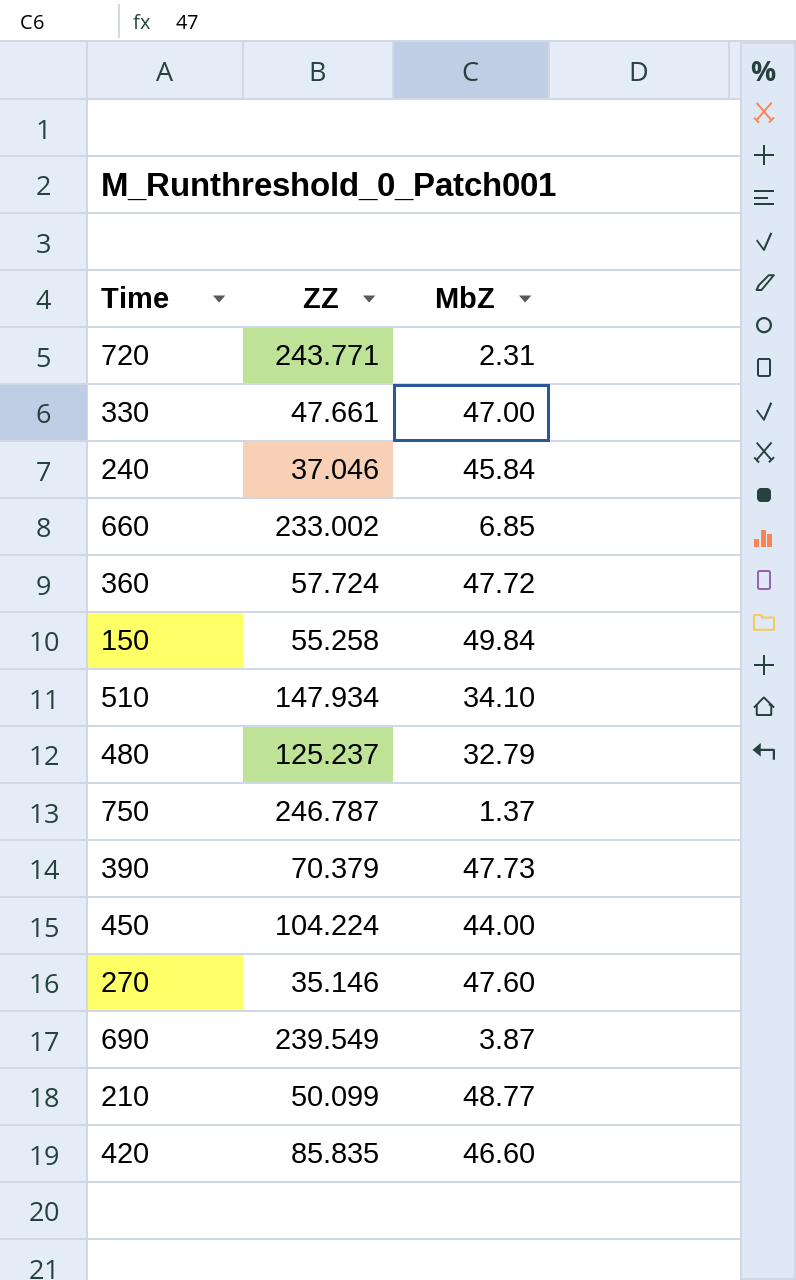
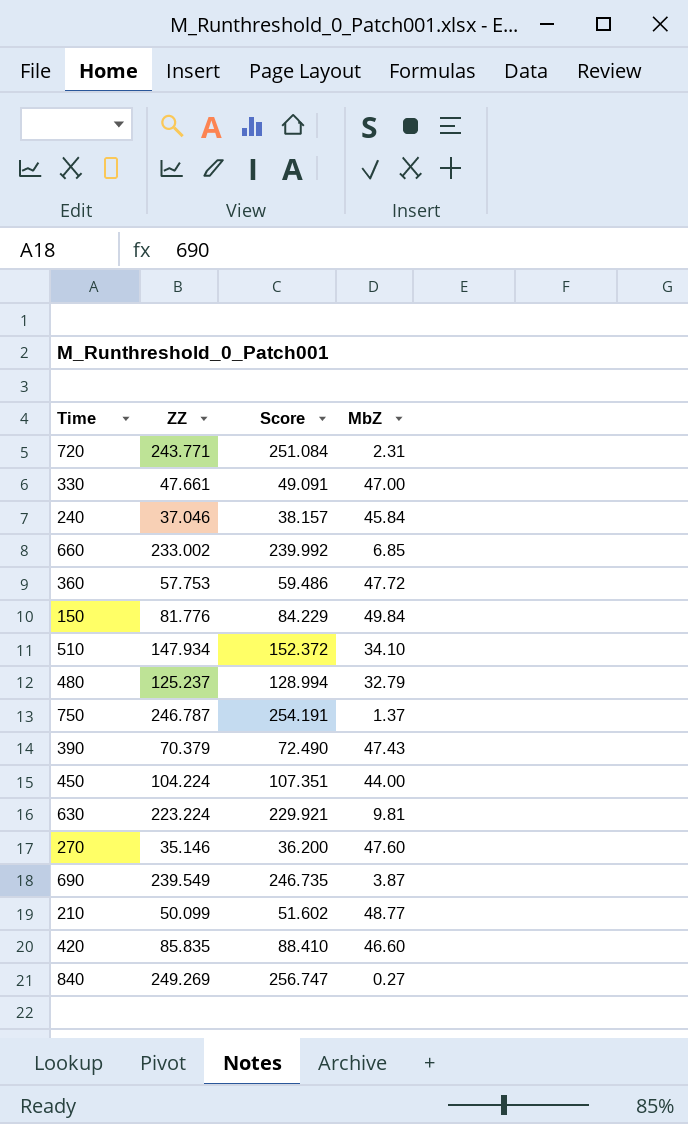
column Score | formula: none -> [ZZ] * 1.03
360 | ZZ: 57.724 -> 57.753
150 | ZZ: 55.258 -> 81.776
390 | MbZ: 47.73 -> 47.43
row 630: none -> 223.224 | 229.921 | 9.81
row 840: none -> 249.269 | 256.747 | 0.27

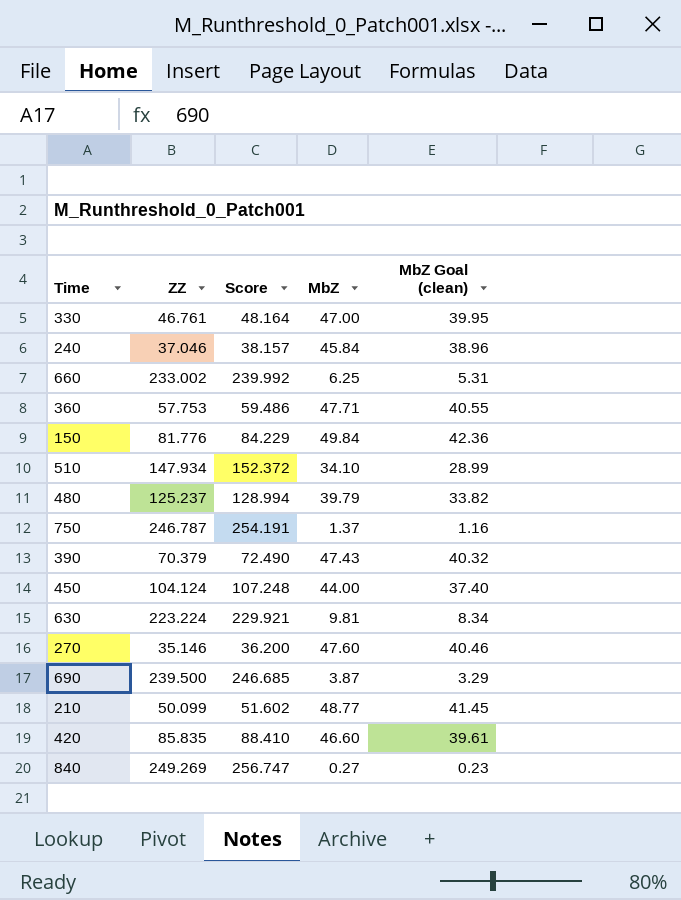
column MbZ Goal (clean) | formula: none -> [MbZ] * 0.85
row 720: 243.771 | 251.084 | 2.31 -> none
330 | ZZ: 47.661 -> 46.761
330 | Score: 49.091 -> 48.164
660 | MbZ: 6.85 -> 6.25
360 | MbZ: 47.72 -> 47.71
480 | MbZ: 32.79 -> 39.79
450 | ZZ: 104.224 -> 104.124
450 | Score: 107.351 -> 107.248
690 | ZZ: 239.549 -> 239.500
690 | Score: 246.735 -> 246.685

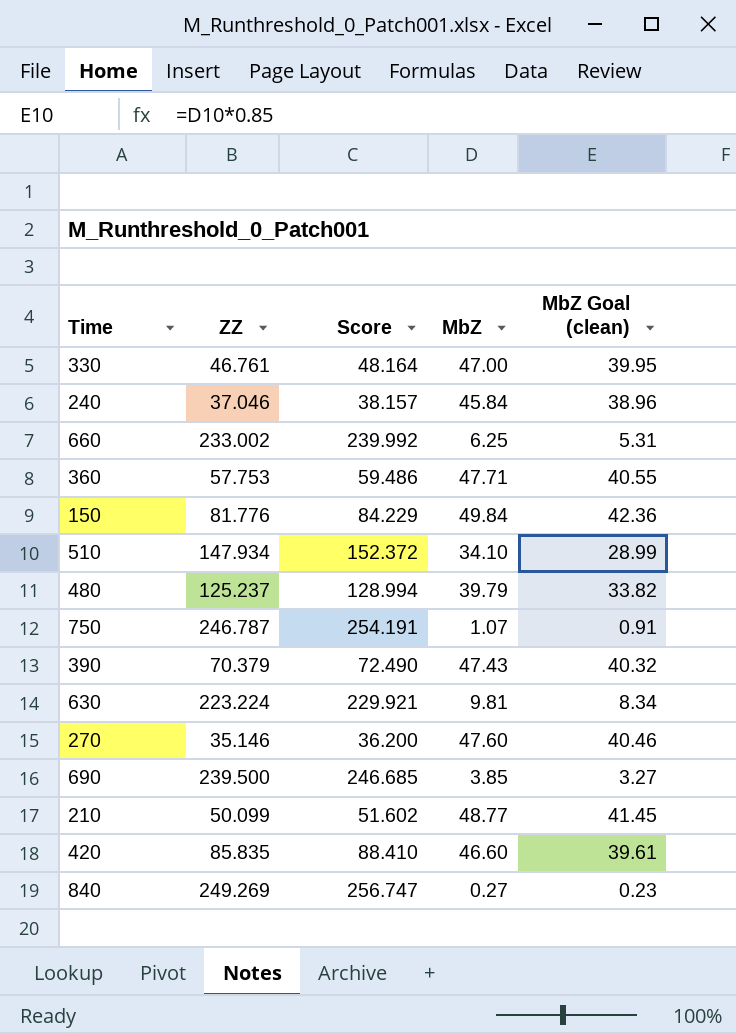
row 450: 104.124 | 107.248 | 44.00 | 37.40 -> none
750 | MbZ: 1.37 -> 1.07
750 | MbZ Goal (clean): 1.16 -> 0.91
690 | MbZ: 3.87 -> 3.85
690 | MbZ Goal (clean): 3.29 -> 3.27

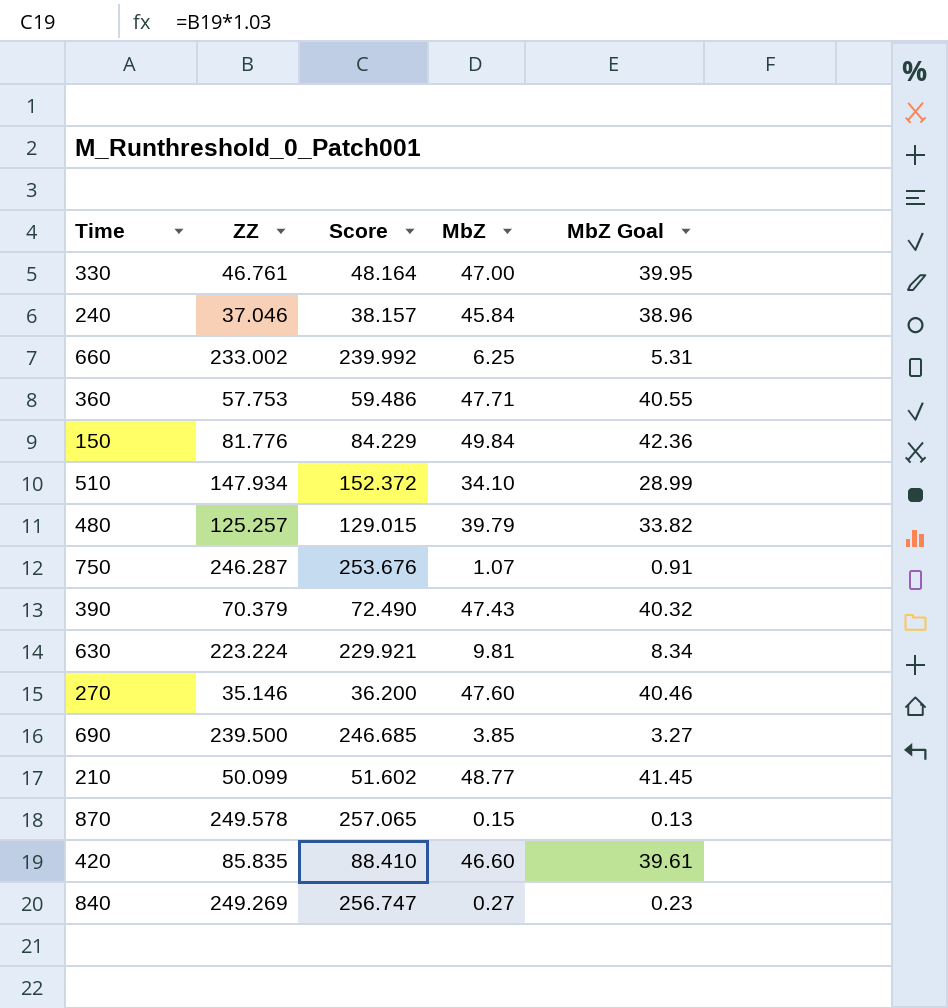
column name: MbZ Goal (clean) -> MbZ Goal
480 | ZZ: 125.237 -> 125.257
480 | Score: 128.994 -> 129.015
750 | ZZ: 246.787 -> 246.287
750 | Score: 254.191 -> 253.676
row 870: none -> 249.578 | 257.065 | 0.15 | 0.13

